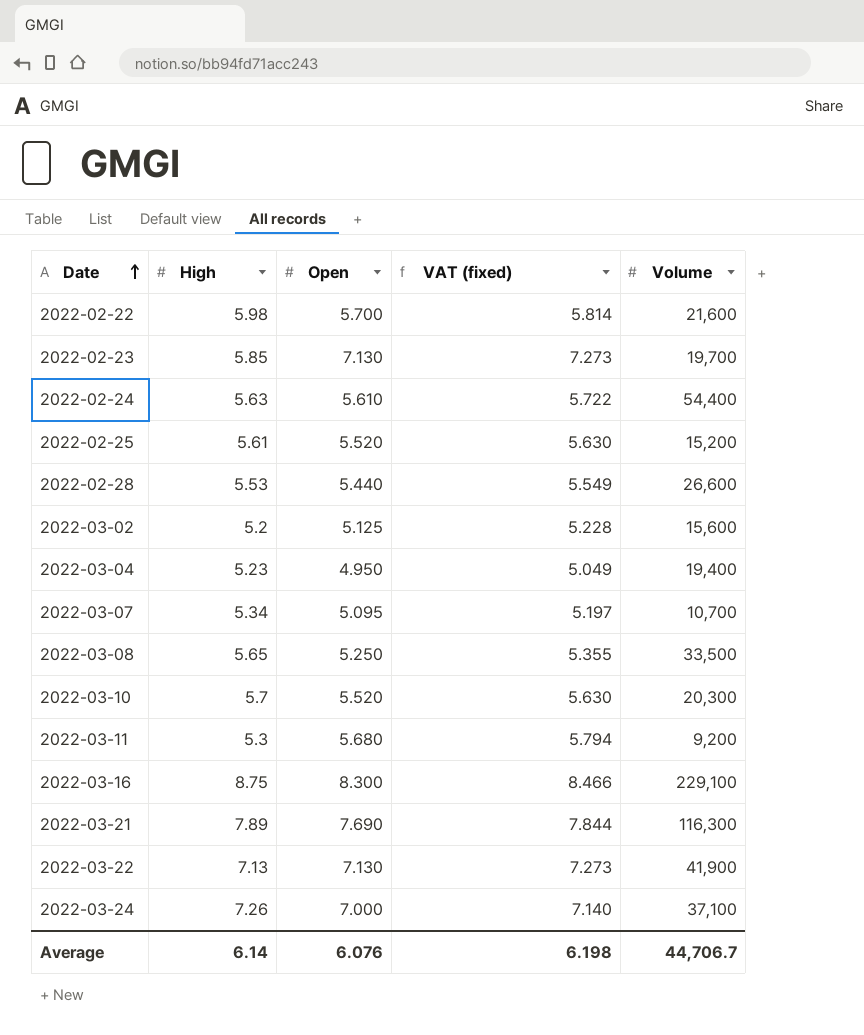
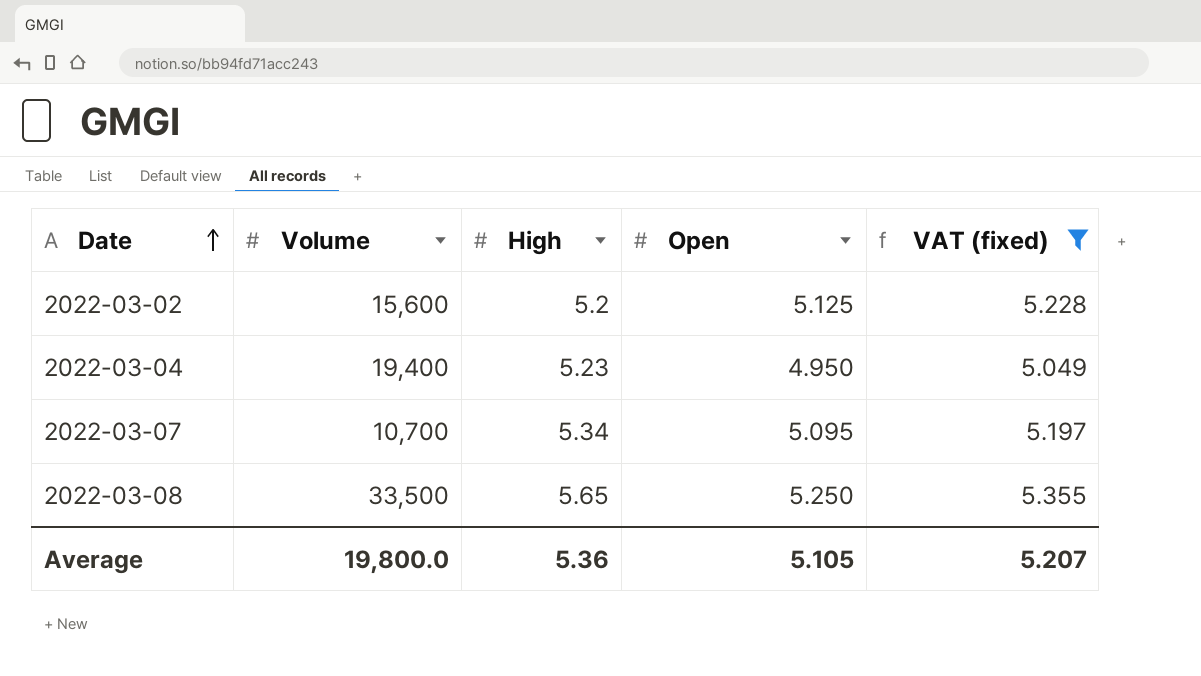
filter: none -> VAT (fixed) <= 5.355
column Volume | position: 5 -> 2
Average | Volume: 44,706.7 -> 19,800.0
Average | High: 6.14 -> 5.36
Average | Open: 6.076 -> 5.105
Average | VAT (fixed): 6.198 -> 5.207

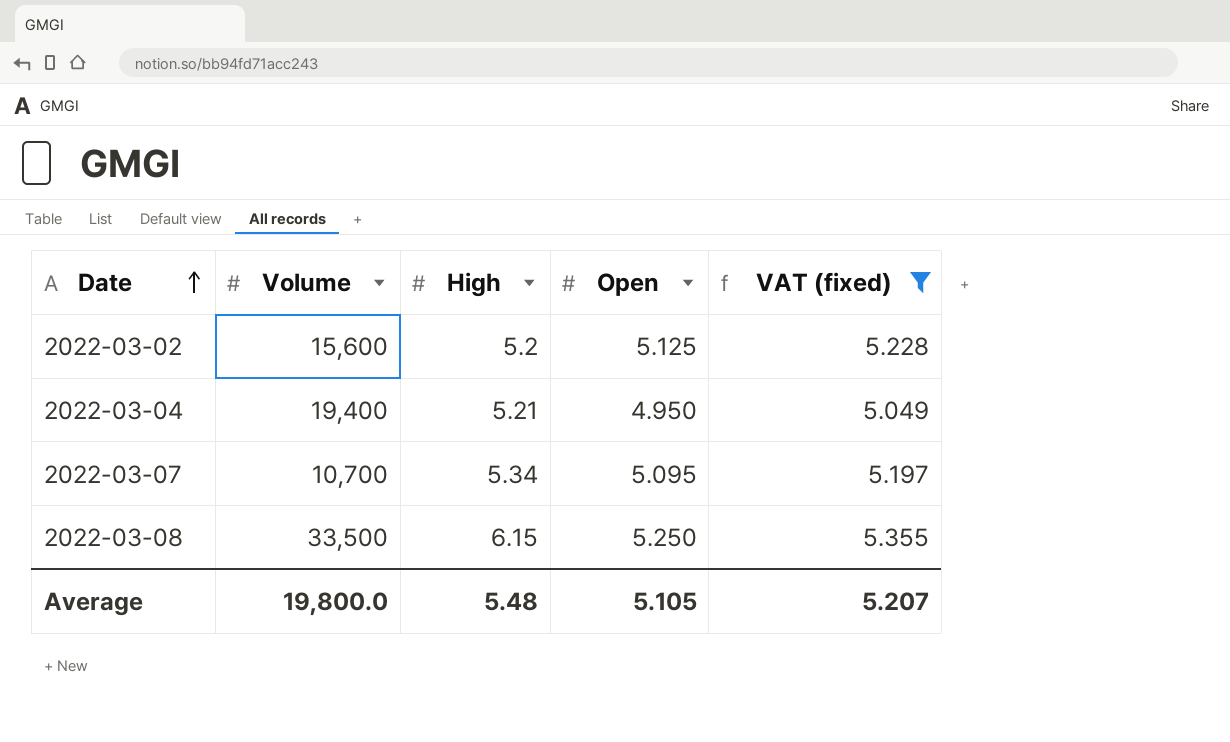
2022-03-04 | High: 5.23 -> 5.21
2022-03-08 | High: 5.65 -> 6.15
Average | High: 5.36 -> 5.48

